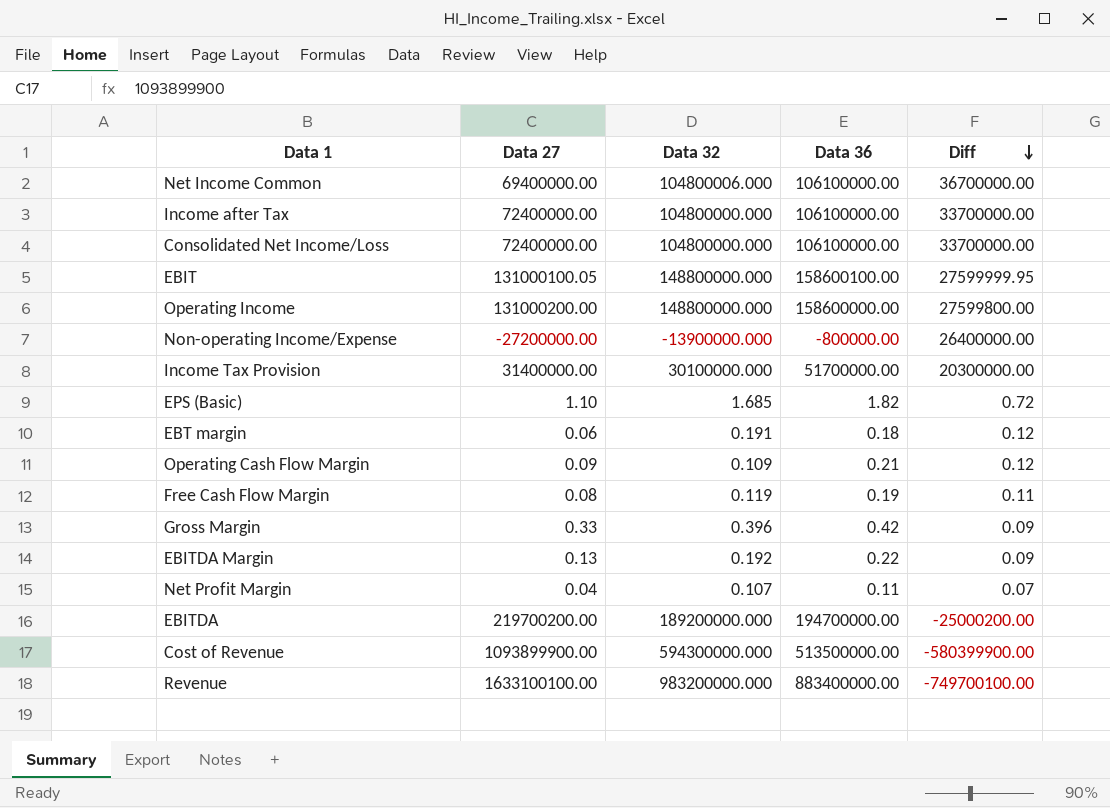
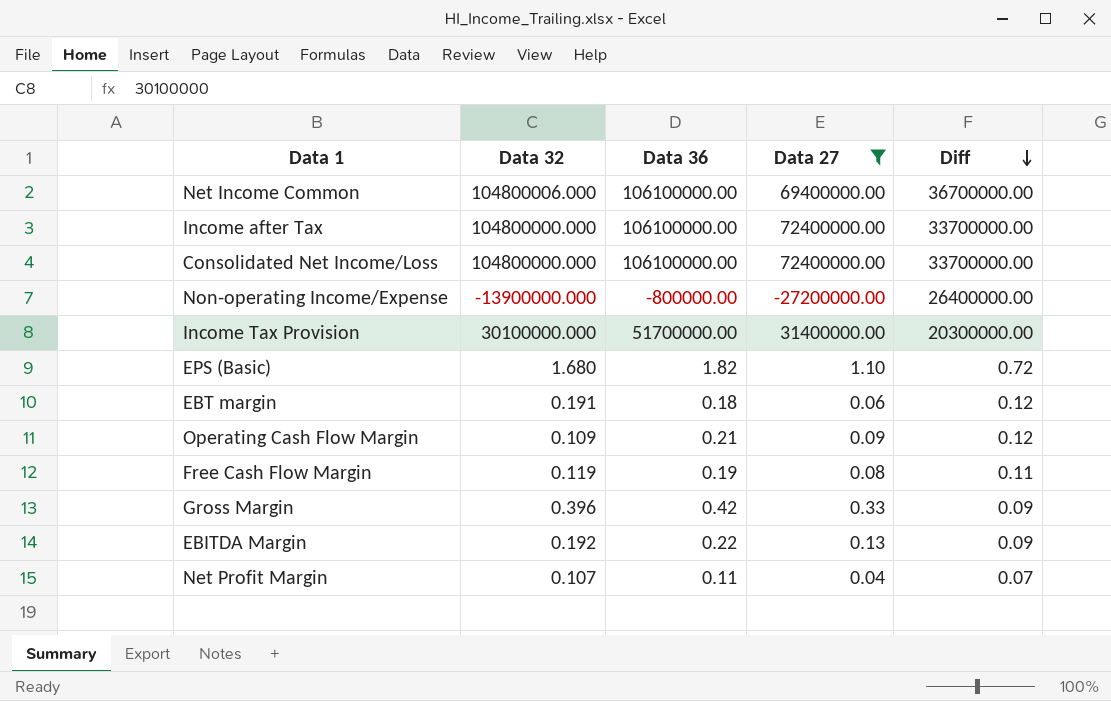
filter: none -> Data 27 <= 72400000.00
column Data 27 | position: 2 -> 4
EPS (Basic) | Data 32: 1.685 -> 1.680

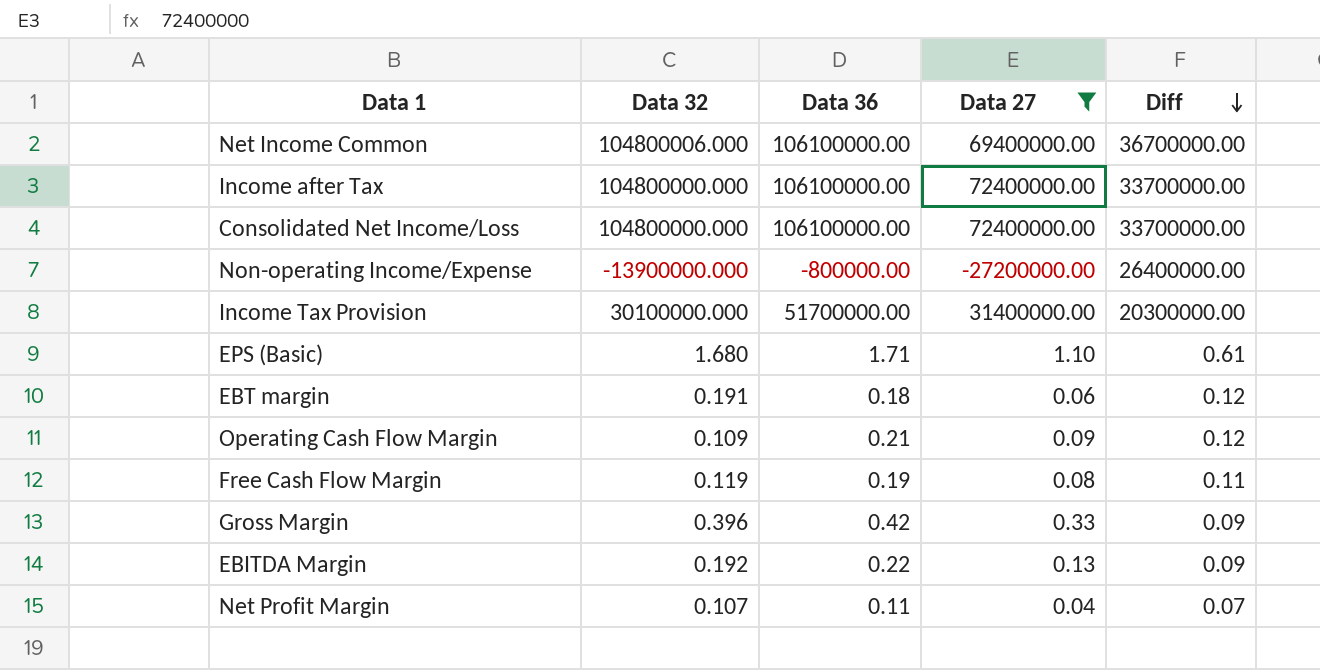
EPS (Basic) | Data 36: 1.82 -> 1.71
EPS (Basic) | Diff: 0.72 -> 0.61

